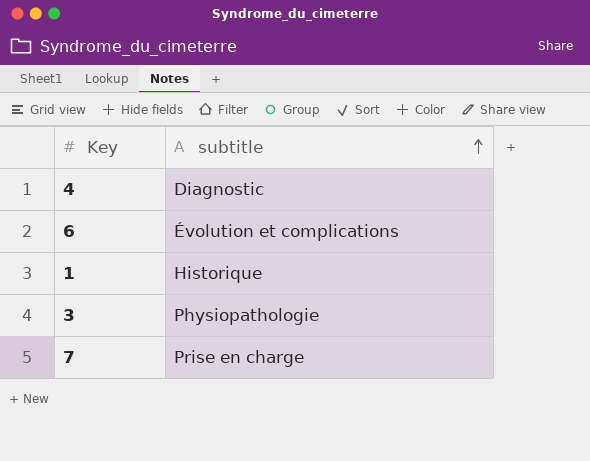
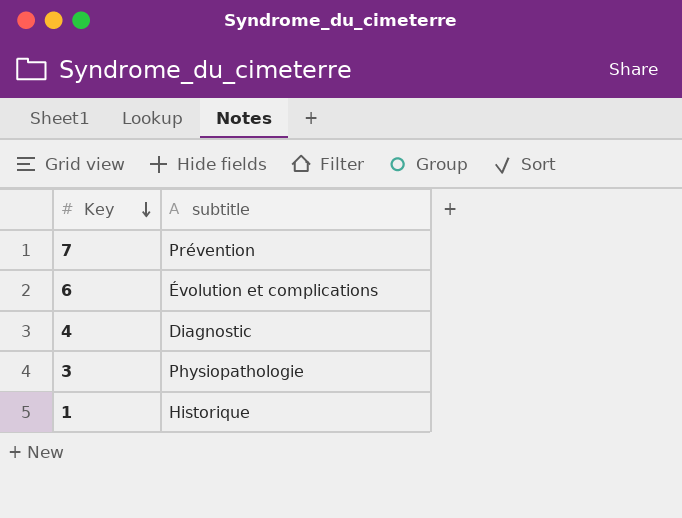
row order: subtitle ascending -> Key descending
7 | subtitle: Prise en charge -> Prévention

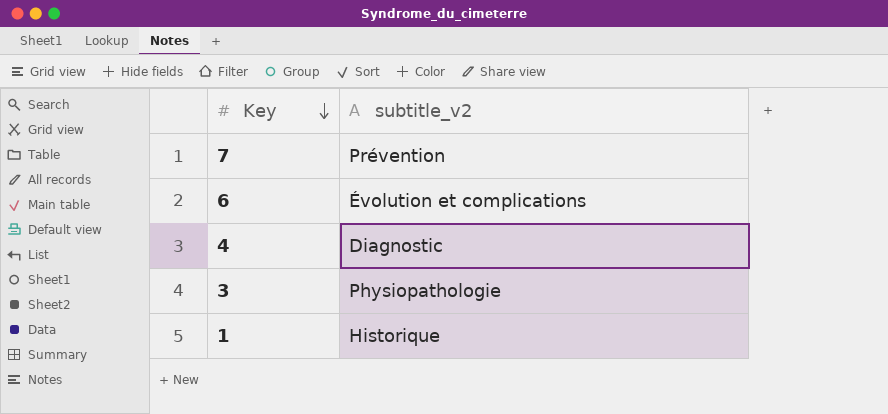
column name: subtitle -> subtitle_v2

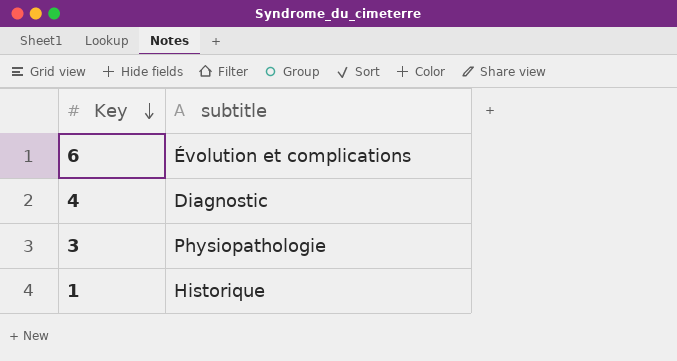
column name: subtitle_v2 -> subtitle
row 7: Prévention -> none

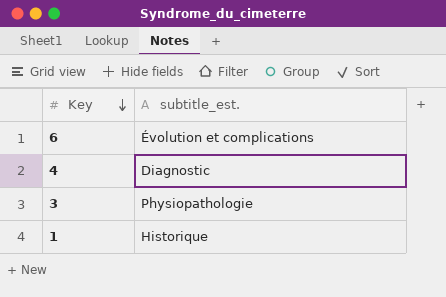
column name: subtitle -> subtitle_est.

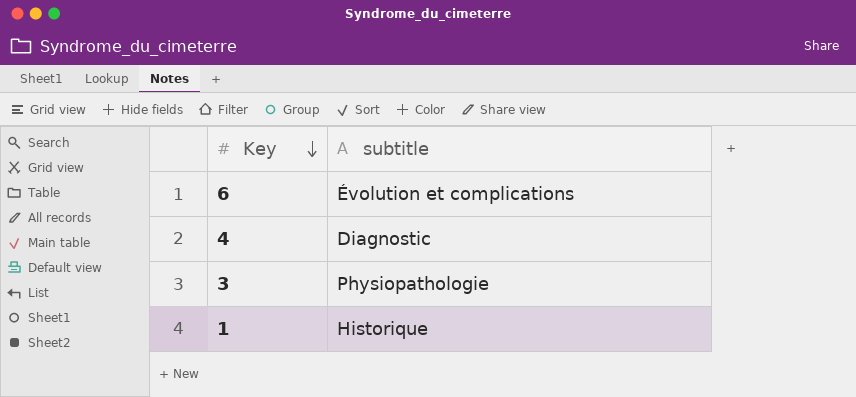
column name: subtitle_est. -> subtitle

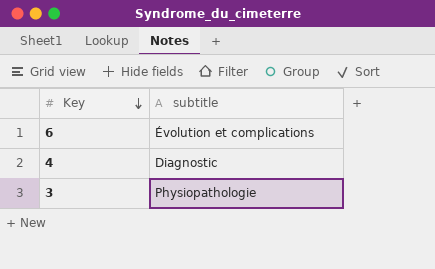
row 1: Historique -> none

